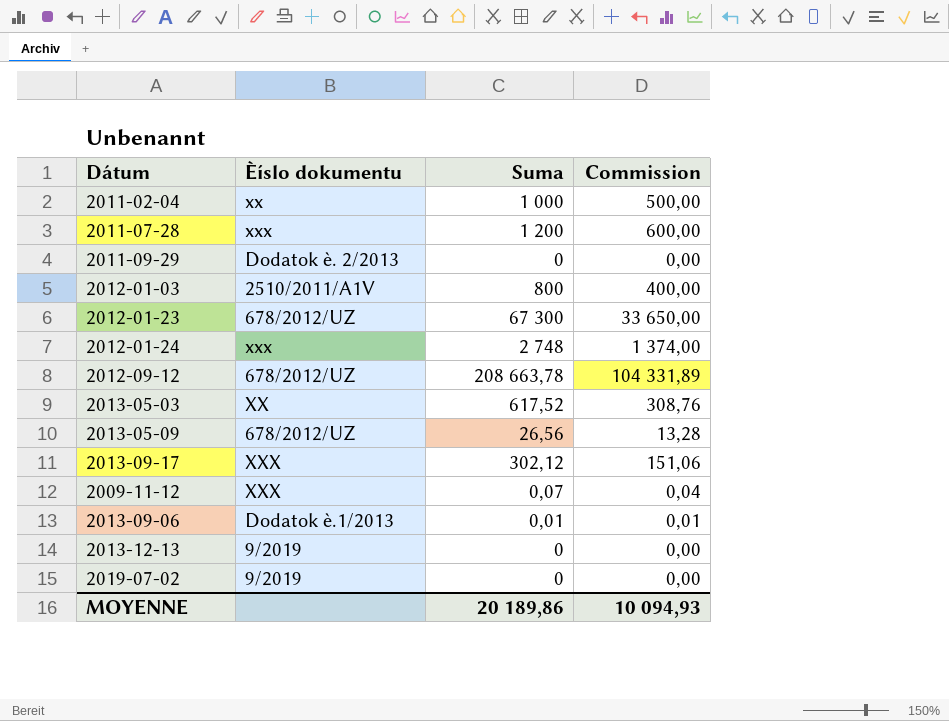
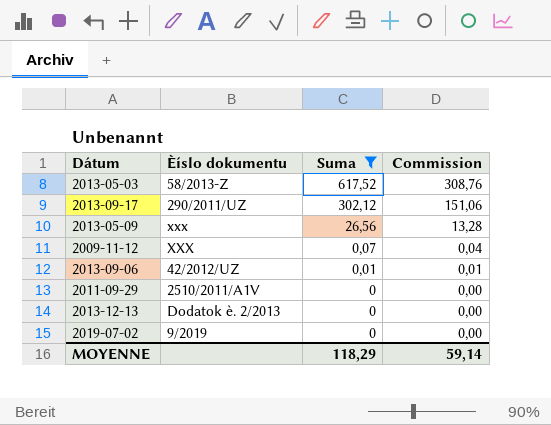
filter: none -> Suma <= 617,52
row order: none -> Suma descending
2013-05-03 | Èíslo dokumentu: XX -> 58/2013-Z
2013-09-17 | Èíslo dokumentu: XXX -> 290/2011/UZ
2013-05-09 | Èíslo dokumentu: 678/2012/UZ -> xxx
2013-09-06 | Èíslo dokumentu: Dodatok è.1/2013 -> 42/2012/UZ
2011-09-29 | Èíslo dokumentu: Dodatok è. 2/2013 -> 2510/2011/A1V
2013-12-13 | Èíslo dokumentu: 9/2019 -> Dodatok è. 2/2013
MOYENNE | Suma: 20 189,86 -> 118,29
MOYENNE | Commission: 10 094,93 -> 59,14

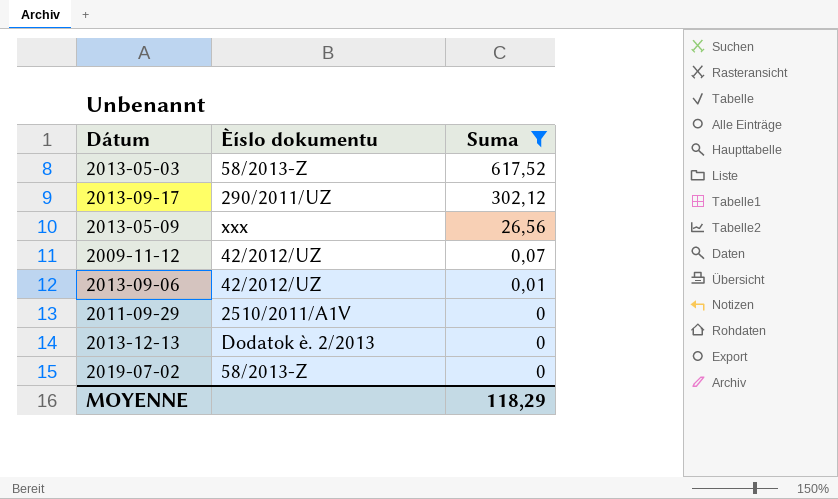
column Commission | formula: [Suma] * 0,5 -> none
2009-11-12 | Èíslo dokumentu: XXX -> 42/2012/UZ
2019-07-02 | Èíslo dokumentu: 9/2019 -> 58/2013-Z

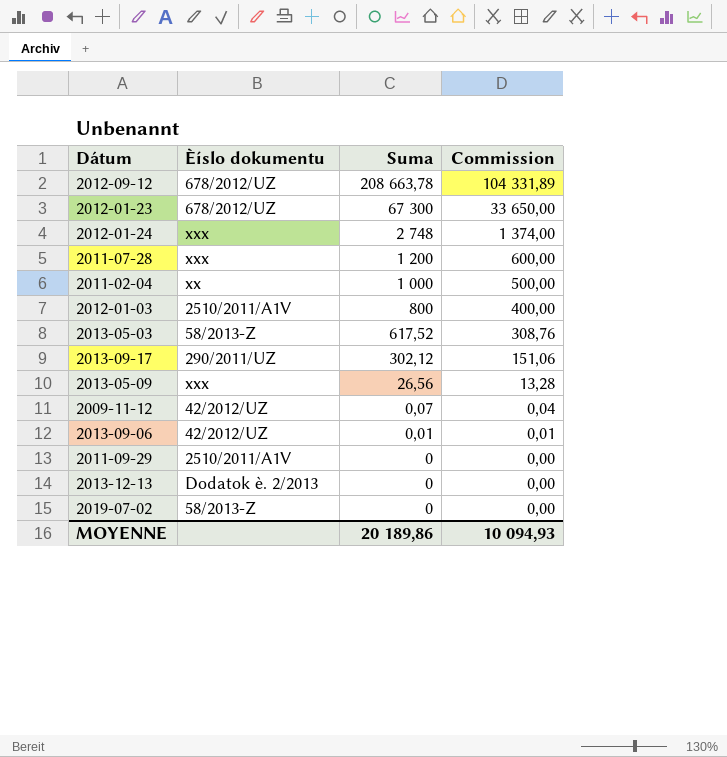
filter: Suma <= 617,52 -> none
column Commission | formula: none -> [Suma] * 0,5
MOYENNE | Suma: 118,29 -> 20 189,86

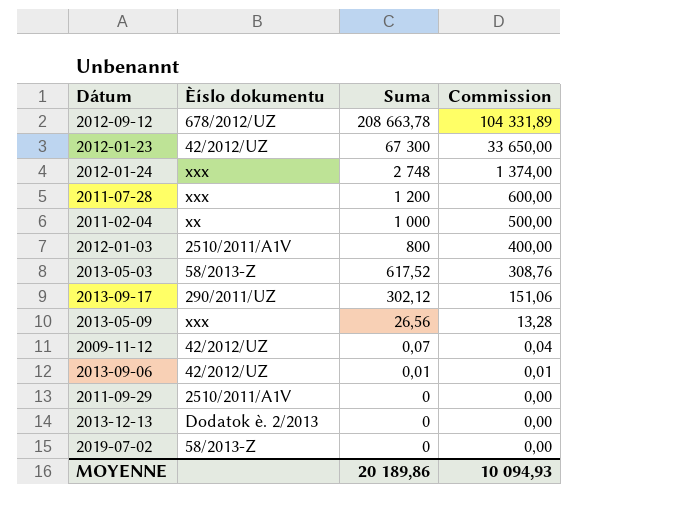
2012-01-23 | Èíslo dokumentu: 678/2012/UZ -> 42/2012/UZ

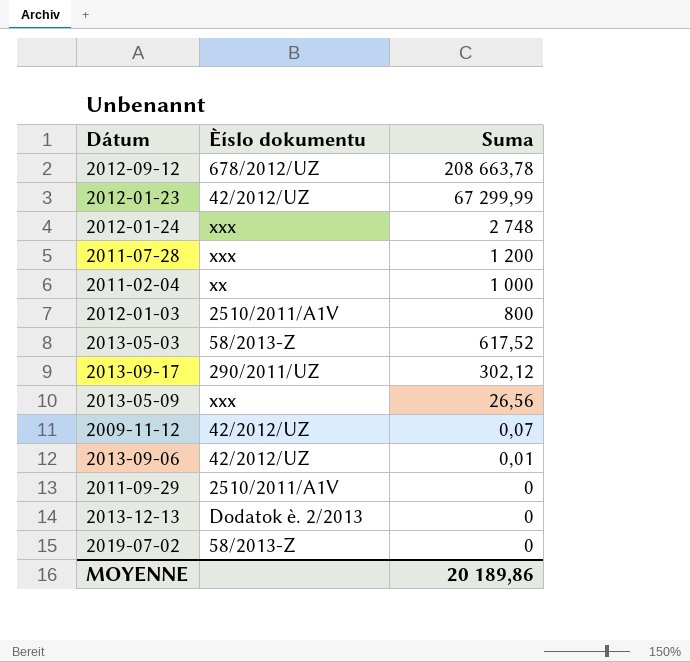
column Commission | formula: [Suma] * 0,5 -> none
2012-01-23 | Suma: 67 300 -> 67 299,99

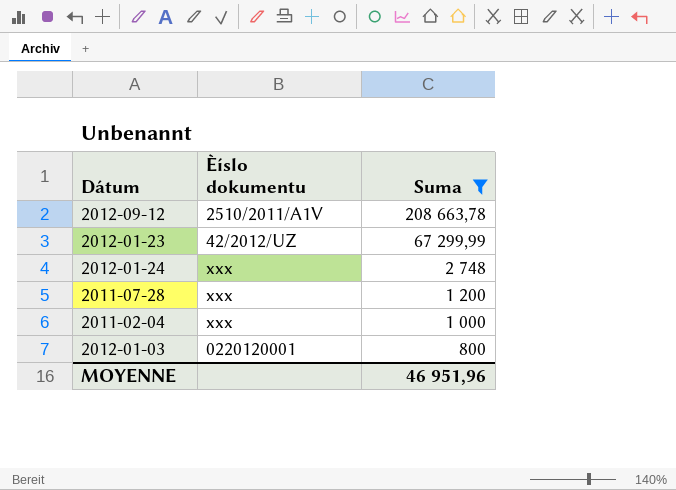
filter: none -> Suma >= 800
2012-09-12 | Èíslo dokumentu: 678/2012/UZ -> 2510/2011/A1V
2011-02-04 | Èíslo dokumentu: xx -> xxx
2012-01-03 | Èíslo dokumentu: 2510/2011/A1V -> 0220120001
MOYENNE | Suma: 20 189,86 -> 46 951,96

